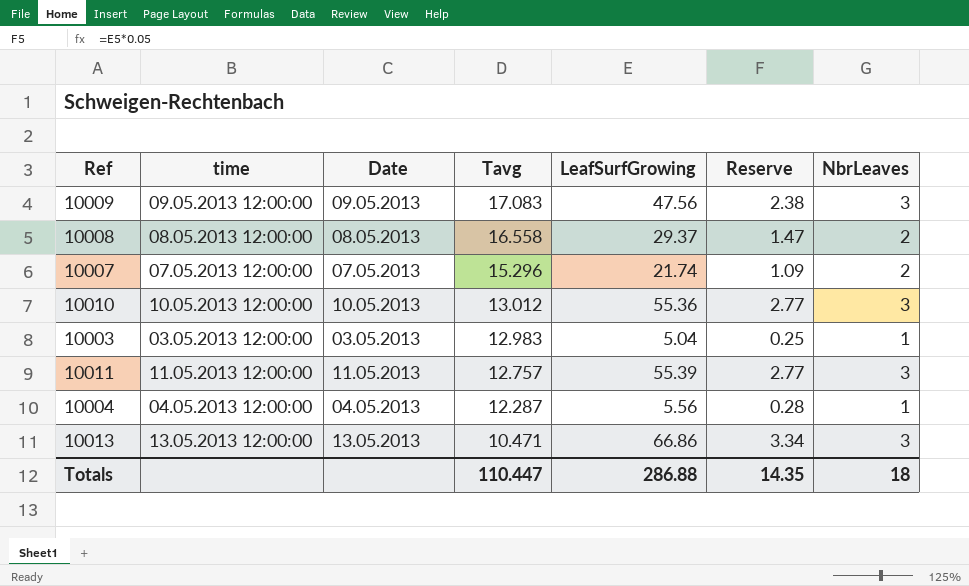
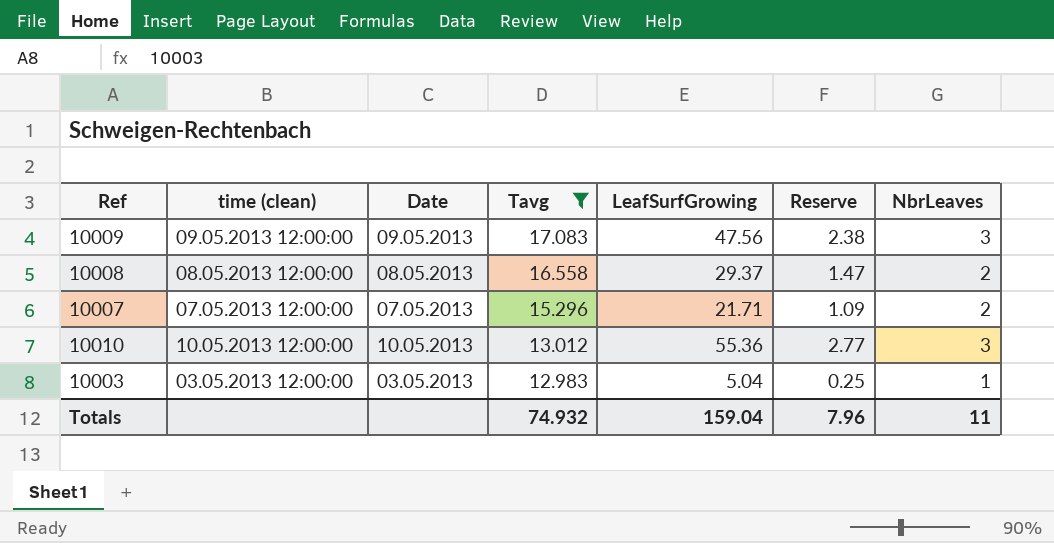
filter: none -> Tavg >= 12.983
column name: time -> time (clean)
10007 | LeafSurfGrowing: 21.74 -> 21.71
Totals | Tavg: 110.447 -> 74.932
Totals | LeafSurfGrowing: 286.88 -> 159.04
Totals | Reserve: 14.35 -> 7.96
Totals | NbrLeaves: 18 -> 11

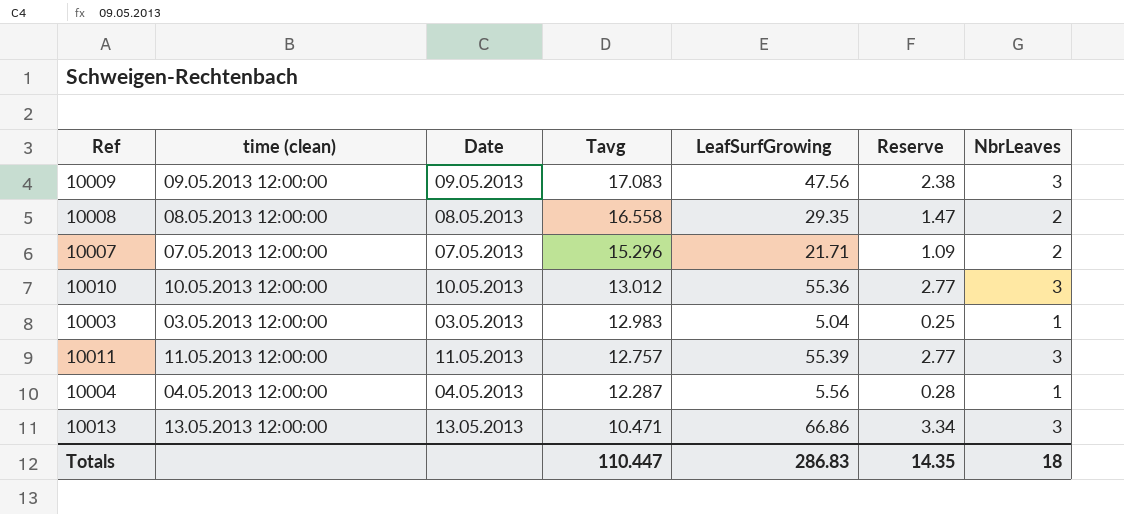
filter: Tavg >= 12.983 -> none
10008 | LeafSurfGrowing: 29.37 -> 29.35
Totals | Tavg: 74.932 -> 110.447
Totals | LeafSurfGrowing: 159.04 -> 286.83
Totals | Reserve: 7.96 -> 14.35
Totals | NbrLeaves: 11 -> 18

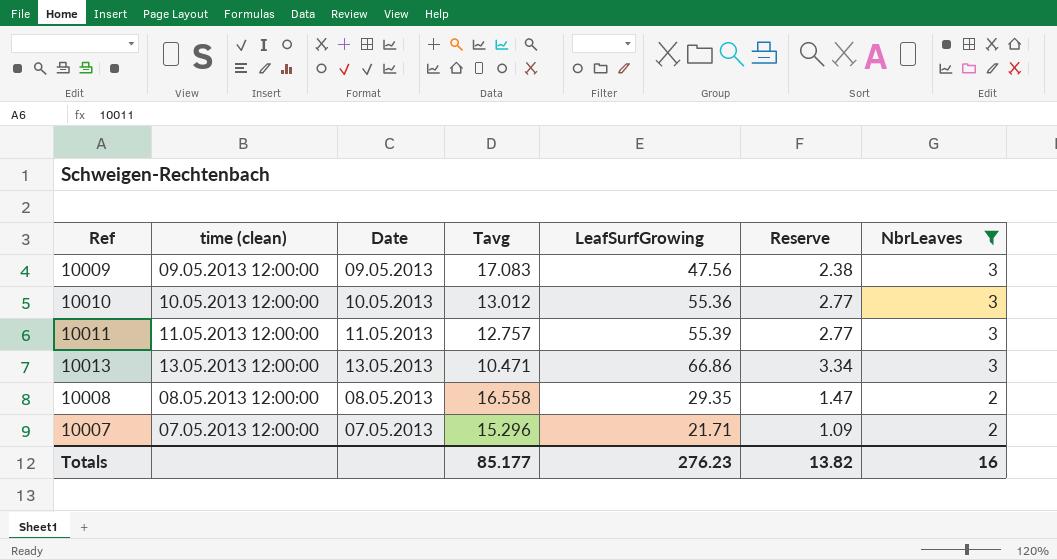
filter: none -> NbrLeaves != 1
row order: Tavg descending -> NbrLeaves descending
Totals | Tavg: 110.447 -> 85.177
Totals | LeafSurfGrowing: 286.83 -> 276.23
Totals | Reserve: 14.35 -> 13.82
Totals | NbrLeaves: 18 -> 16

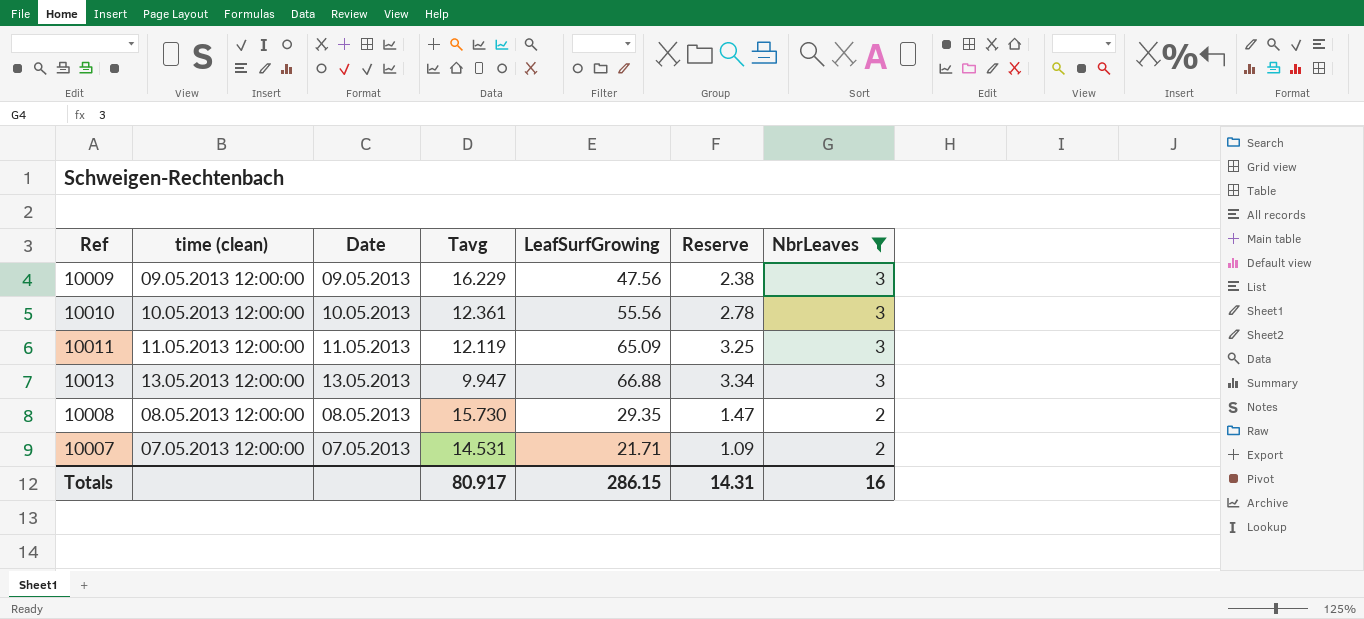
10009 | Tavg: 17.083 -> 16.229
10010 | Tavg: 13.012 -> 12.361
10010 | LeafSurfGrowing: 55.36 -> 55.56
10010 | Reserve: 2.77 -> 2.78
10011 | Tavg: 12.757 -> 12.119
10011 | LeafSurfGrowing: 55.39 -> 65.09
10011 | Reserve: 2.77 -> 3.25
10013 | Tavg: 10.471 -> 9.947
10013 | LeafSurfGrowing: 66.86 -> 66.88
10008 | Tavg: 16.558 -> 15.730
10007 | Tavg: 15.296 -> 14.531
Totals | Tavg: 85.177 -> 80.917
Totals | LeafSurfGrowing: 276.23 -> 286.15
Totals | Reserve: 13.82 -> 14.31

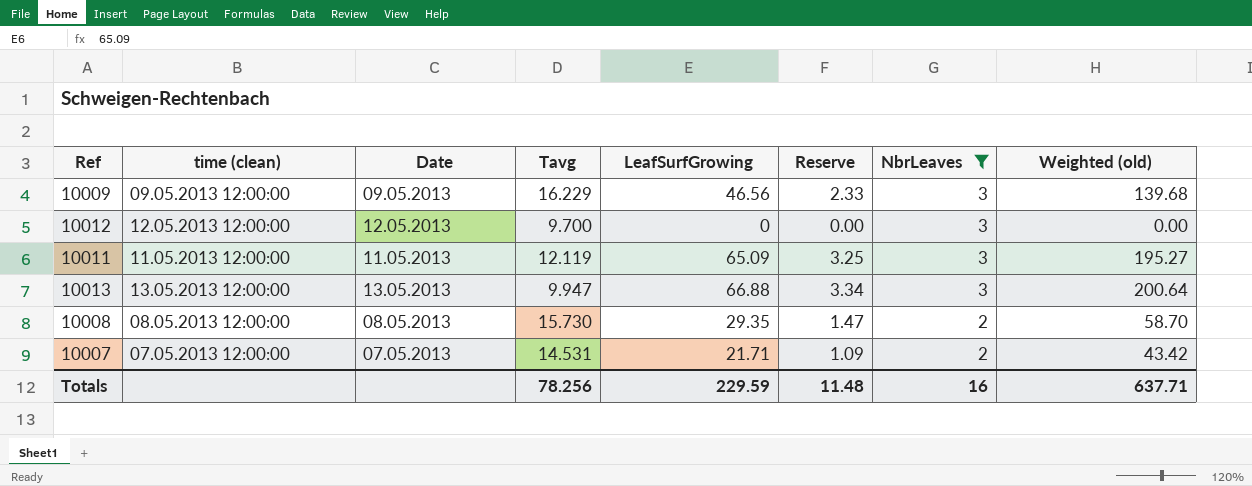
column Weighted (old) | formula: none -> [LeafSurfGrowing] * [NbrLeaves]
row 10010: 10.05.2013 12:00:00 | 10.05.2013 | 12.361 | 55.56 | 2.78 | 3 -> none
10009 | LeafSurfGrowing: 47.56 -> 46.56
10009 | Reserve: 2.38 -> 2.33
row 10012: none -> 12.05.2013 12:00:00 | 12.05.2013 | 9.700 | 0 | 0.00 | 3 | 0.00
Totals | Tavg: 80.917 -> 78.256
Totals | LeafSurfGrowing: 286.15 -> 229.59
Totals | Reserve: 14.31 -> 11.48

